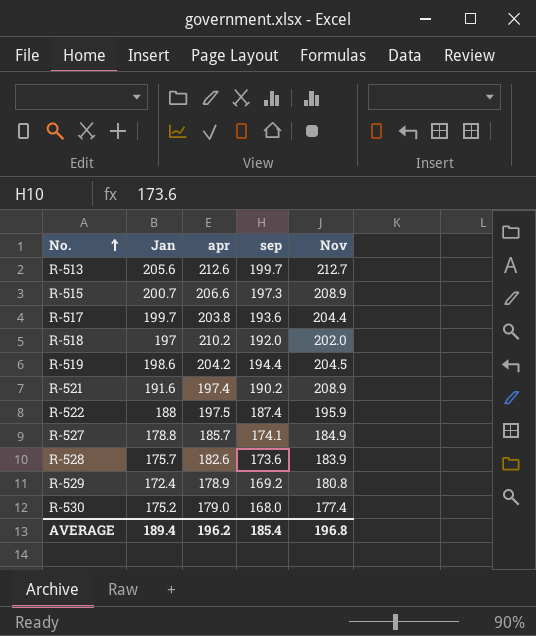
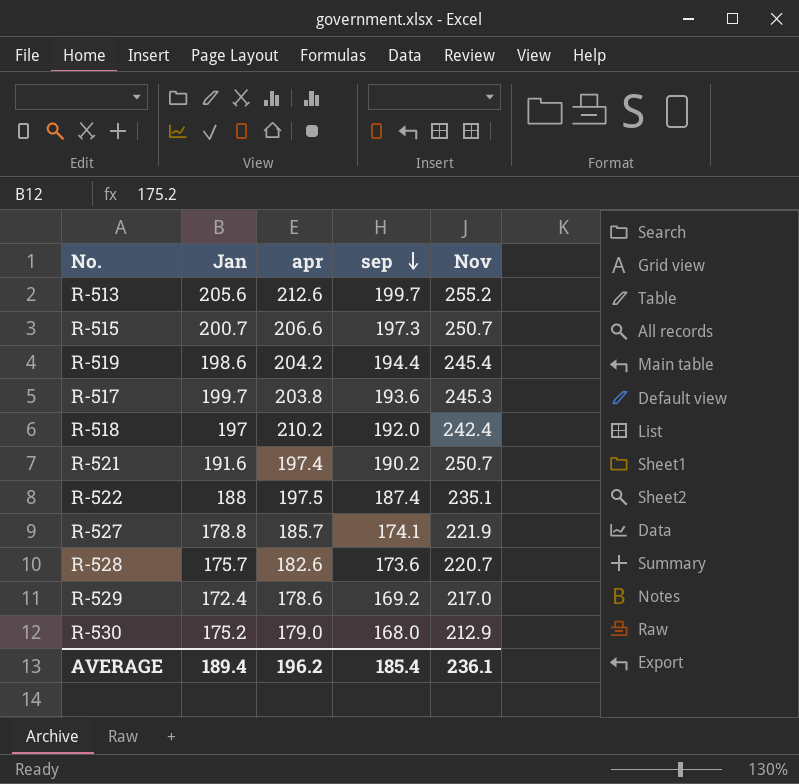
row order: No. ascending -> sep descending
R-513 | Nov: 212.7 -> 255.2
R-515 | Nov: 208.9 -> 250.7
R-519 | Nov: 204.5 -> 245.4
R-517 | Nov: 204.4 -> 245.3
R-518 | Nov: 202.0 -> 242.4
R-521 | Nov: 208.9 -> 250.7
R-522 | Nov: 195.9 -> 235.1
R-527 | Nov: 184.9 -> 221.9
R-528 | Nov: 183.9 -> 220.7
R-529 | apr: 178.9 -> 178.6
R-529 | Nov: 180.8 -> 217.0
R-530 | Nov: 177.4 -> 212.9
AVERAGE | Nov: 196.8 -> 236.1

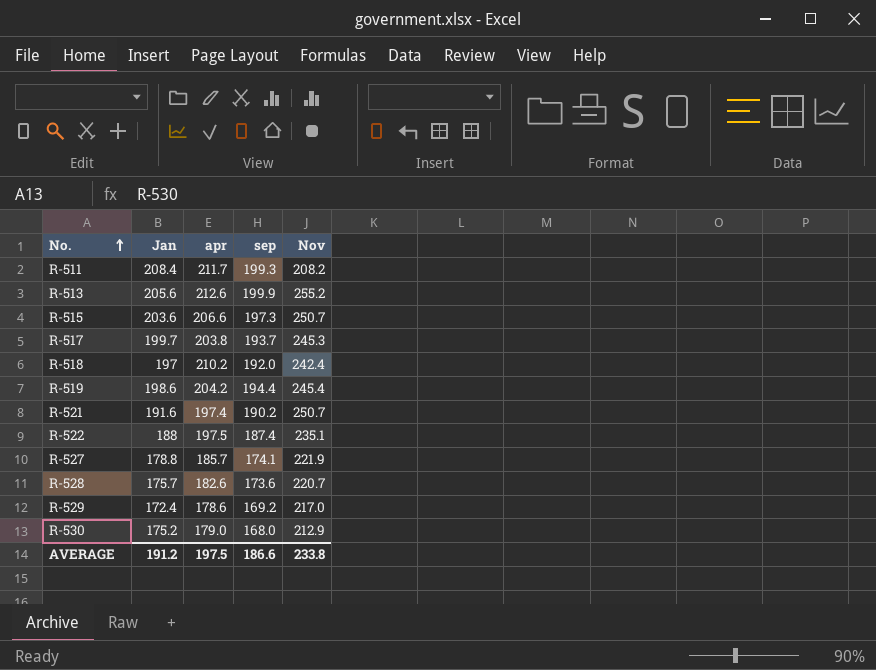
row order: sep descending -> No. ascending
row R-511: none -> 208.4 | 211.7 | 199.3 | 208.2
R-513 | sep: 199.7 -> 199.9
R-515 | Jan: 200.7 -> 203.6
R-517 | sep: 193.6 -> 193.7
AVERAGE | Jan: 189.4 -> 191.2
AVERAGE | apr: 196.2 -> 197.5
AVERAGE | sep: 185.4 -> 186.6
AVERAGE | Nov: 236.1 -> 233.8

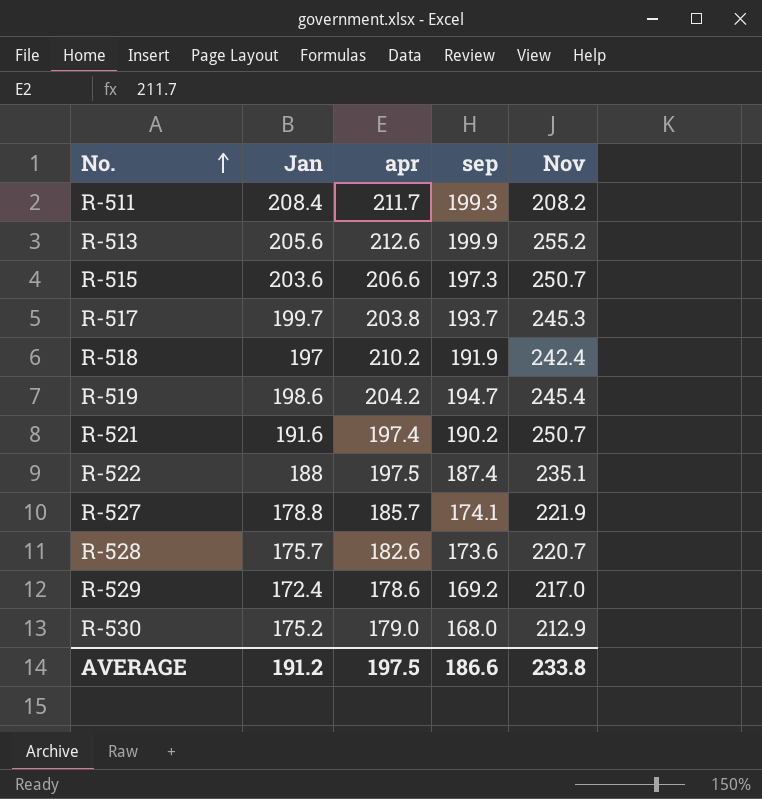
R-518 | sep: 192.0 -> 191.9
R-519 | sep: 194.4 -> 194.7

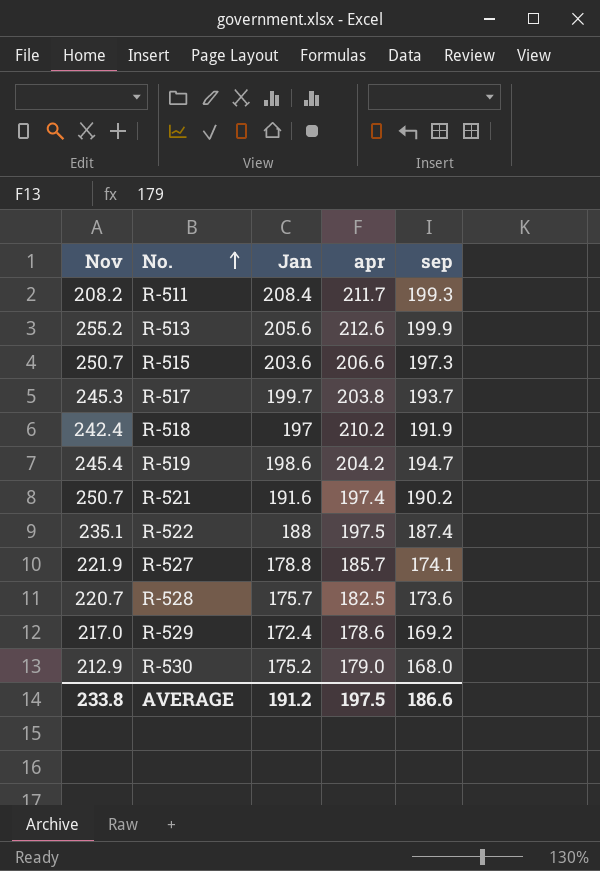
column Nov | position: 5 -> 1
R-528 | apr: 182.6 -> 182.5

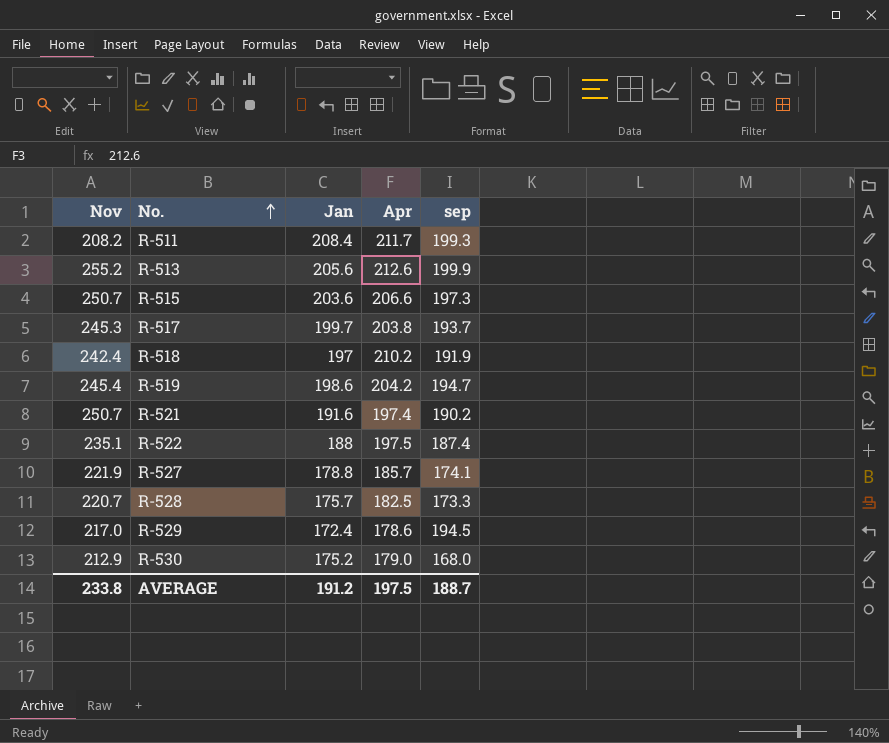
column name: apr -> Apr
R-528 | sep: 173.6 -> 173.3
R-529 | sep: 169.2 -> 194.5
AVERAGE | sep: 186.6 -> 188.7

